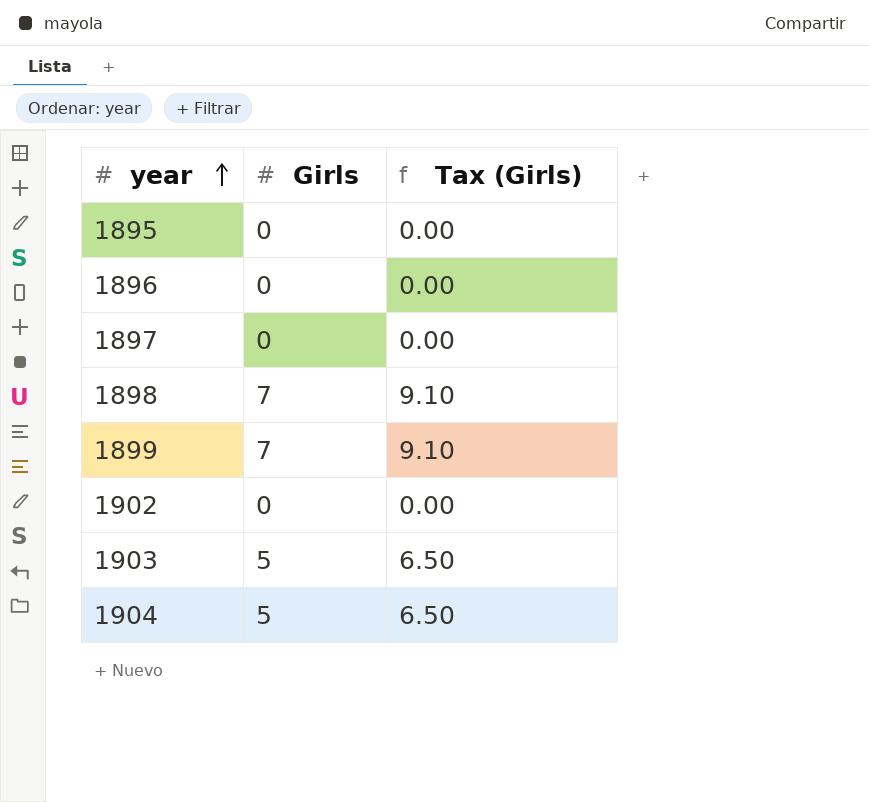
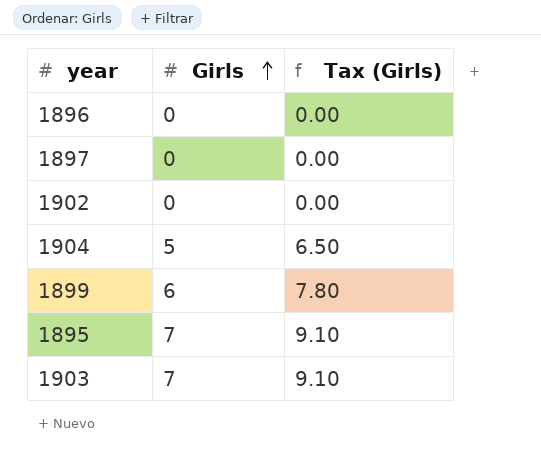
row order: year ascending -> Girls ascending
row 1898: 7 | 9.10 -> none
1899 | Girls: 7 -> 6
1899 | Tax (Girls): 9.10 -> 7.80
1895 | Girls: 0 -> 7
1895 | Tax (Girls): 0.00 -> 9.10
1903 | Girls: 5 -> 7
1903 | Tax (Girls): 6.50 -> 9.10

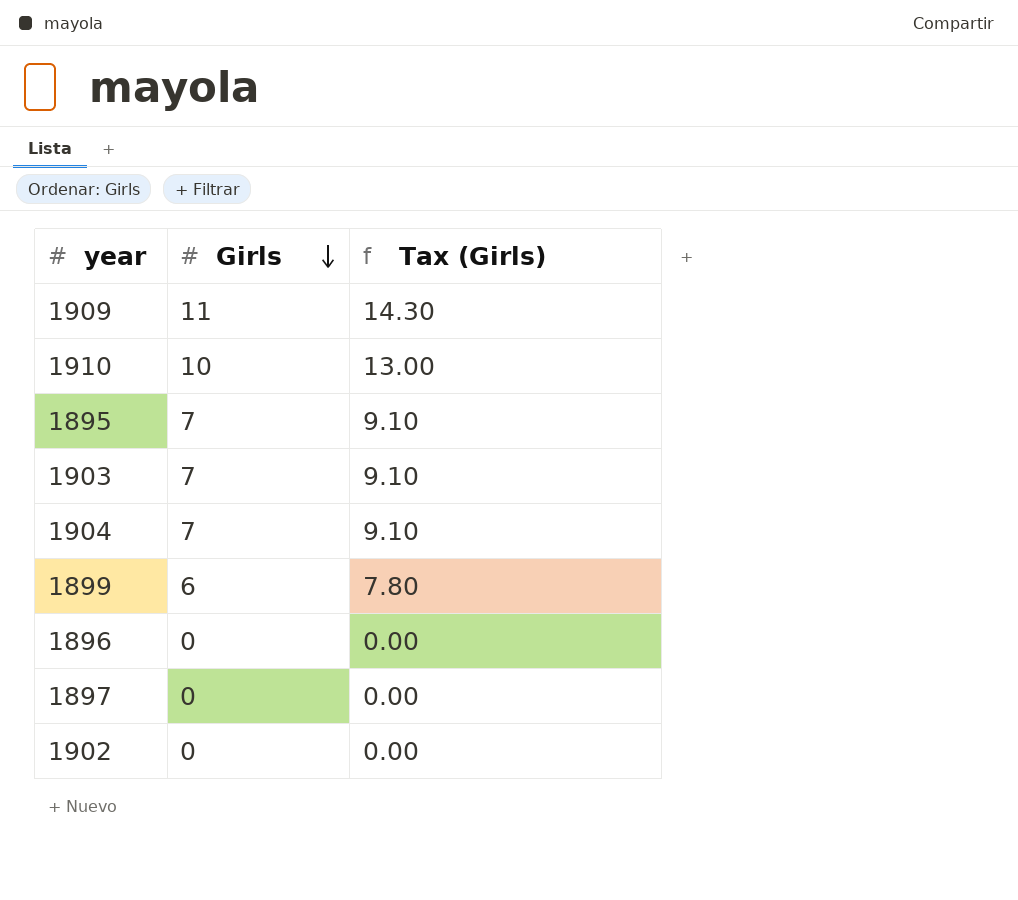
row order: Girls ascending -> Girls descending
row 1909: none -> 11 | 14.30
row 1910: none -> 10 | 13.00
1904 | Girls: 5 -> 7
1904 | Tax (Girls): 6.50 -> 9.10

